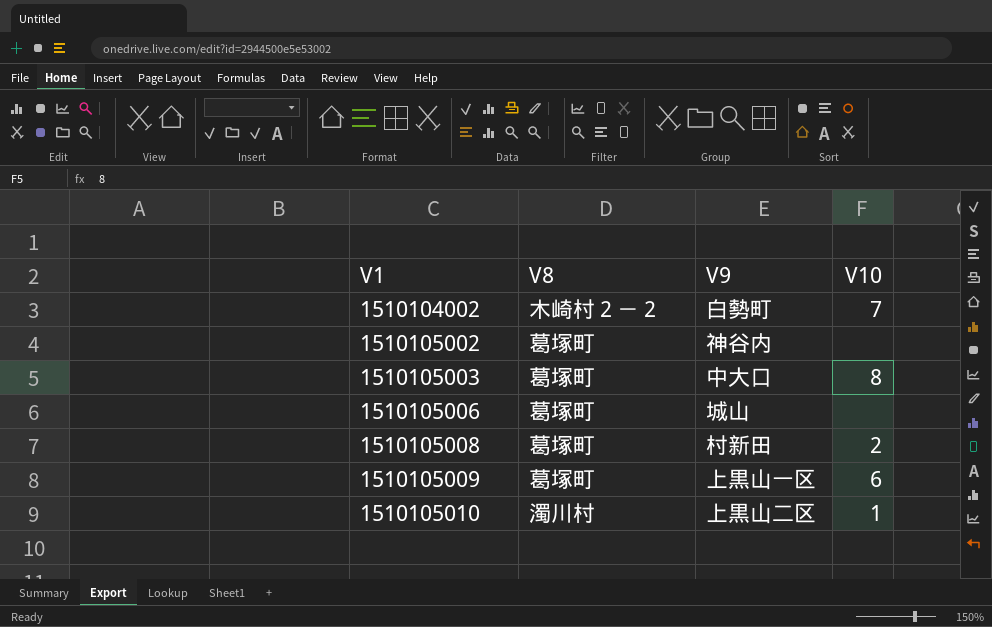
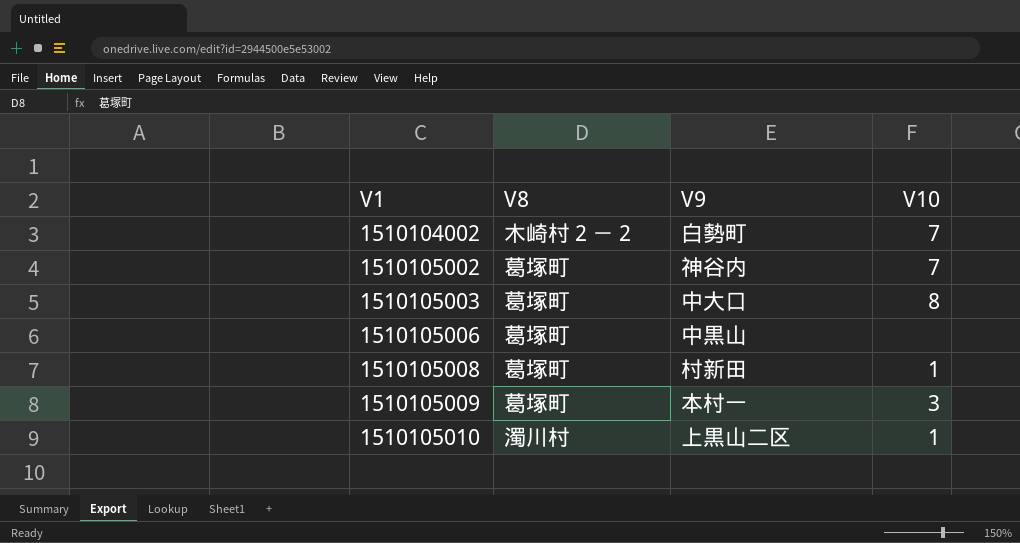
1510105002 | V10: none -> 7
1510105006 | V9: 城山 -> 中黒山
1510105008 | V10: 2 -> 1
1510105009 | V9: 上黒山一区 -> 本村一
1510105009 | V10: 6 -> 3

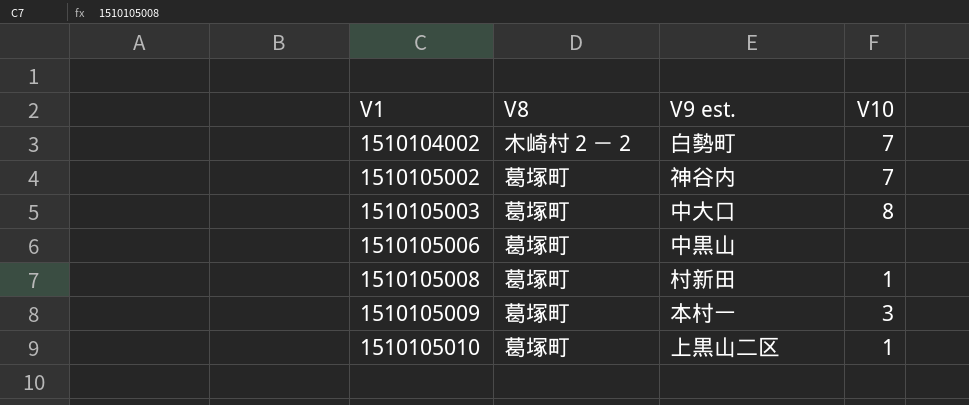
column name: V9 -> V9 est.
1510105010 | V8: 濁川村 -> 葛塚町

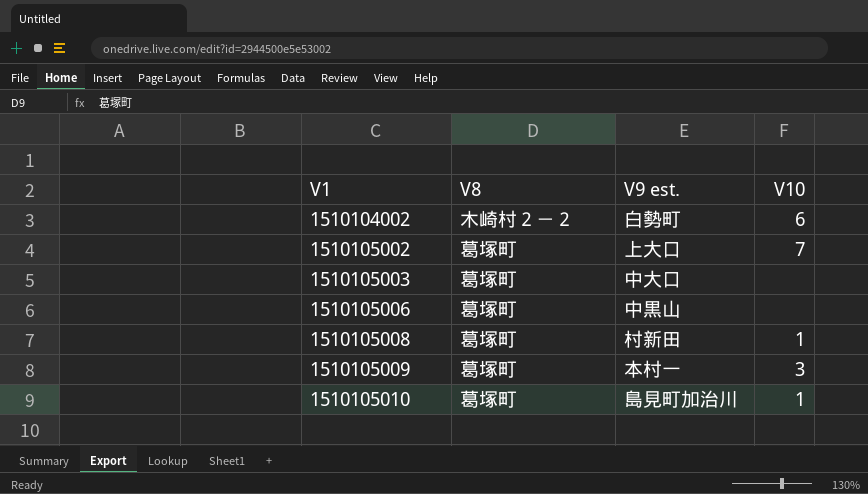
1510104002 | V10: 7 -> 6
1510105002 | V9 est.: 神谷内 -> 上大口
1510105003 | V10: 8 -> none
1510105010 | V9 est.: 上黒山二区 -> 島見町加治川

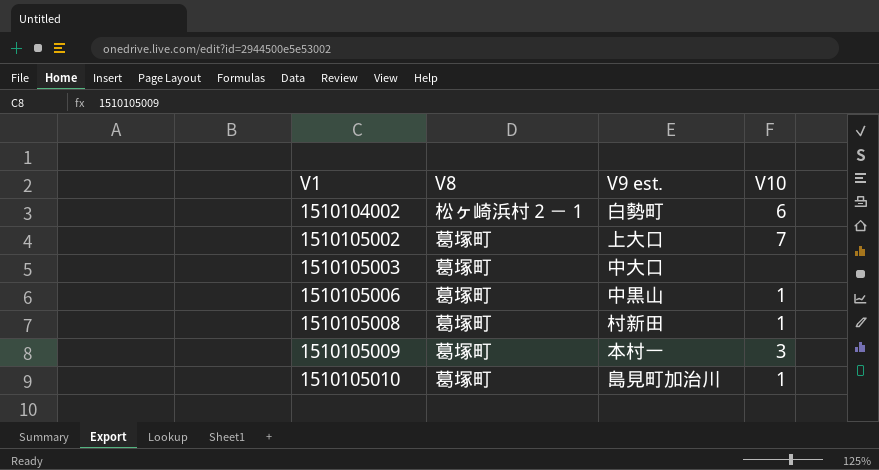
1510104002 | V8: 木崎村２－２ -> 松ヶ崎浜村２－１
1510105006 | V10: none -> 1

